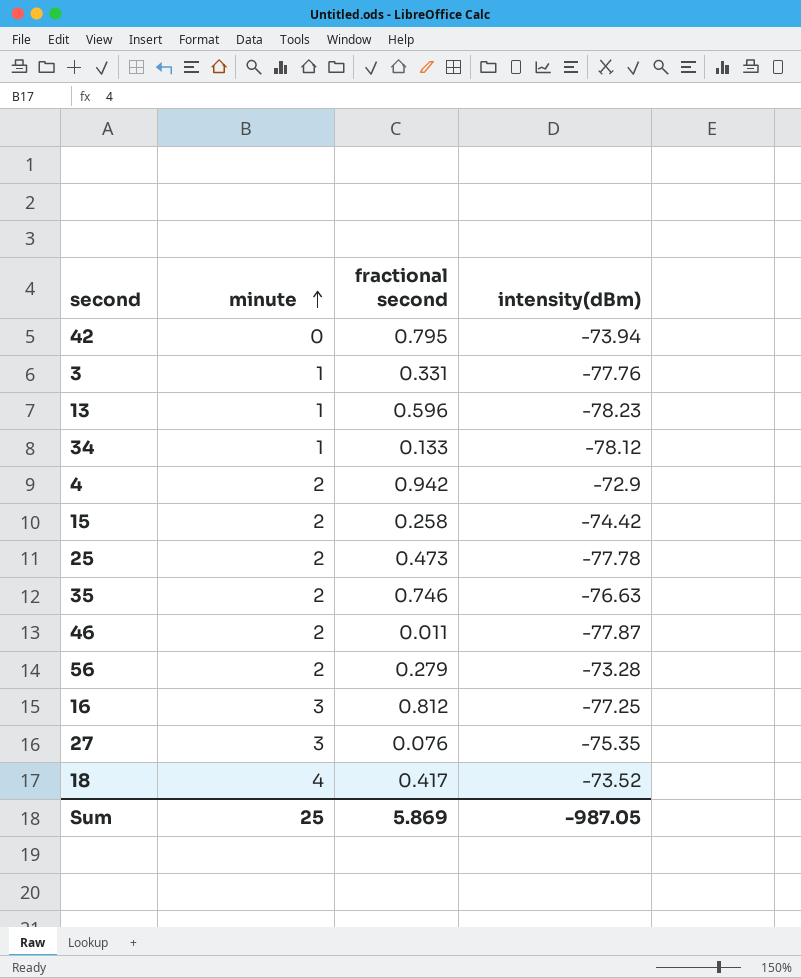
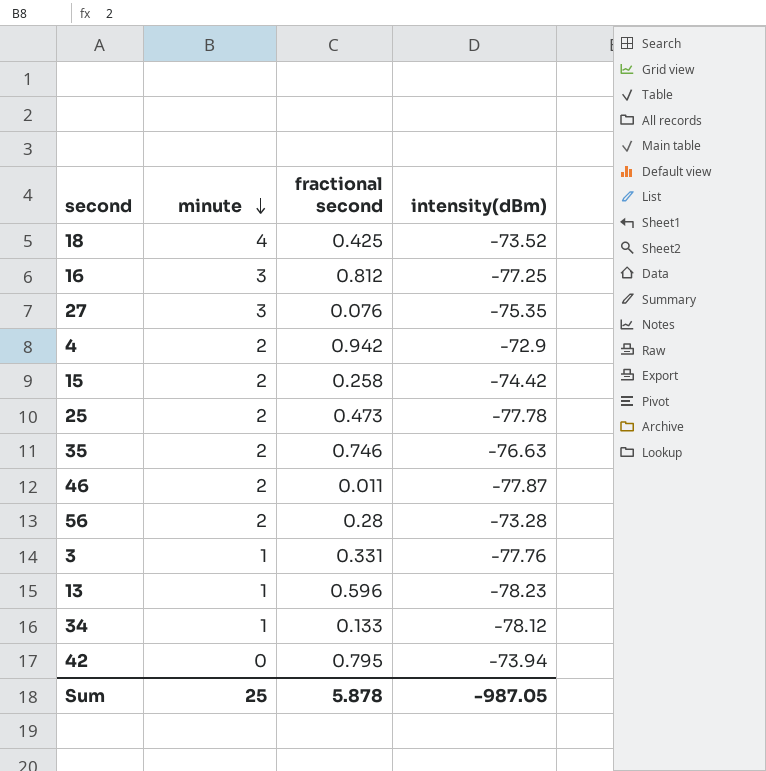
row order: minute ascending -> minute descending
18 | fractional second: 0.417 -> 0.425
56 | fractional second: 0.279 -> 0.28
Sum | fractional second: 5.869 -> 5.878

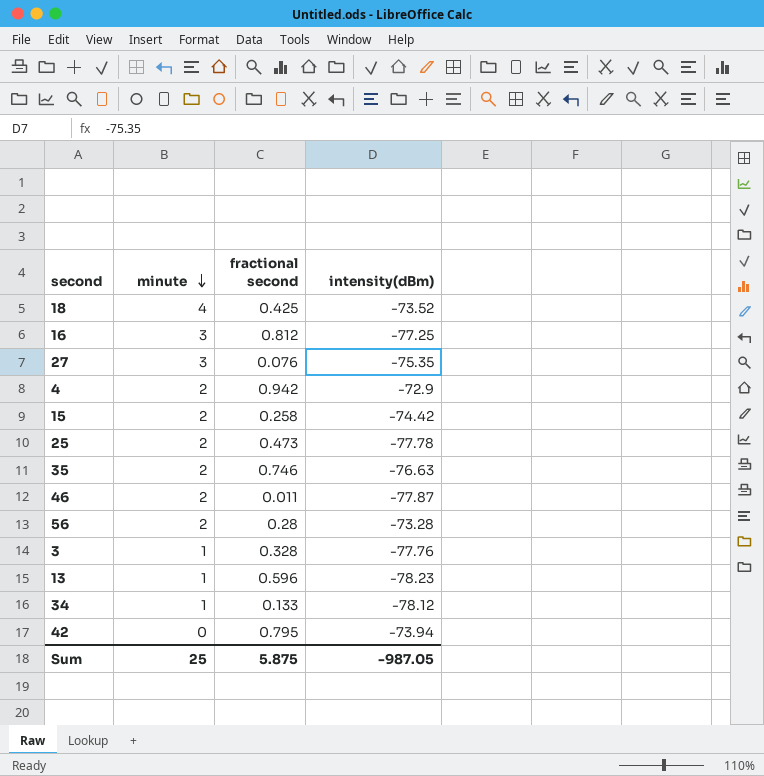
3 | fractional second: 0.331 -> 0.328
Sum | fractional second: 5.878 -> 5.875

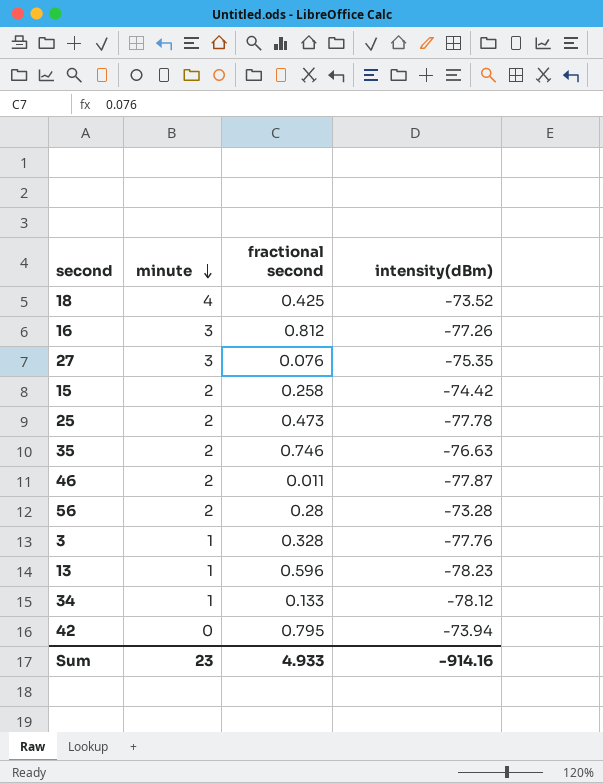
row 4: 2 | 0.942 | -72.9 -> none
16 | intensity(dBm): -77.25 -> -77.26
Sum | minute: 25 -> 23
Sum | fractional second: 5.875 -> 4.933
Sum | intensity(dBm): -987.05 -> -914.16

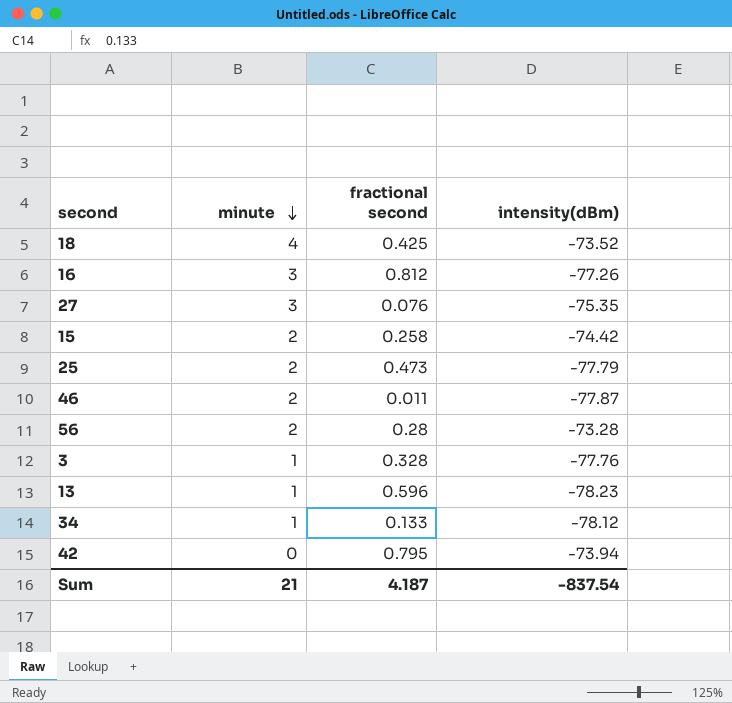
row 35: 2 | 0.746 | -76.63 -> none
25 | intensity(dBm): -77.78 -> -77.79
Sum | minute: 23 -> 21
Sum | fractional second: 4.933 -> 4.187
Sum | intensity(dBm): -914.16 -> -837.54

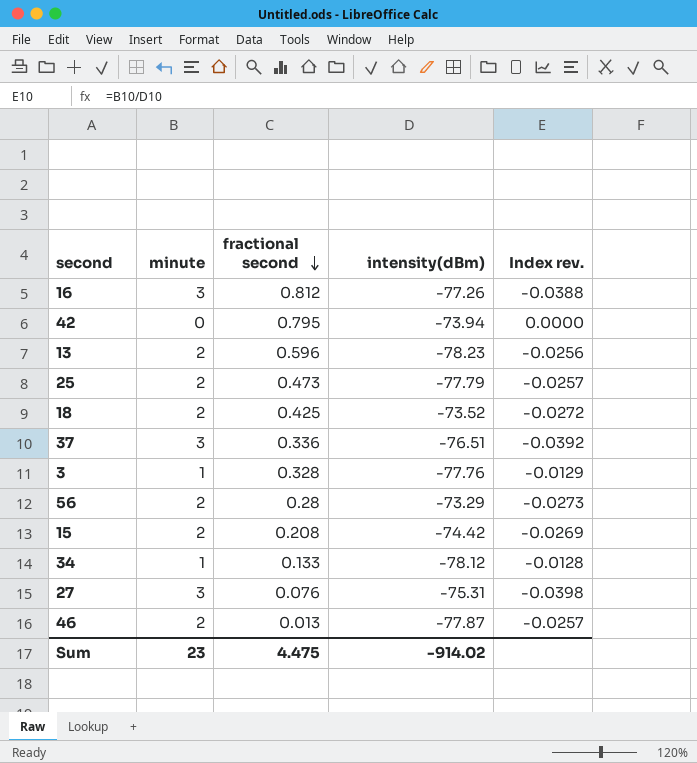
row order: minute descending -> fractional second descending
column Index rev. | formula: none -> [minute] / [intensity(dBm)]
13 | minute: 1 -> 2
18 | minute: 4 -> 2
row 37: none -> 3 | 0.336 | -76.51 | -0.0392
56 | intensity(dBm): -73.28 -> -73.29
15 | fractional second: 0.258 -> 0.208
27 | intensity(dBm): -75.35 -> -75.31
46 | fractional second: 0.011 -> 0.013
Sum | minute: 21 -> 23
Sum | fractional second: 4.187 -> 4.475
Sum | intensity(dBm): -837.54 -> -914.02

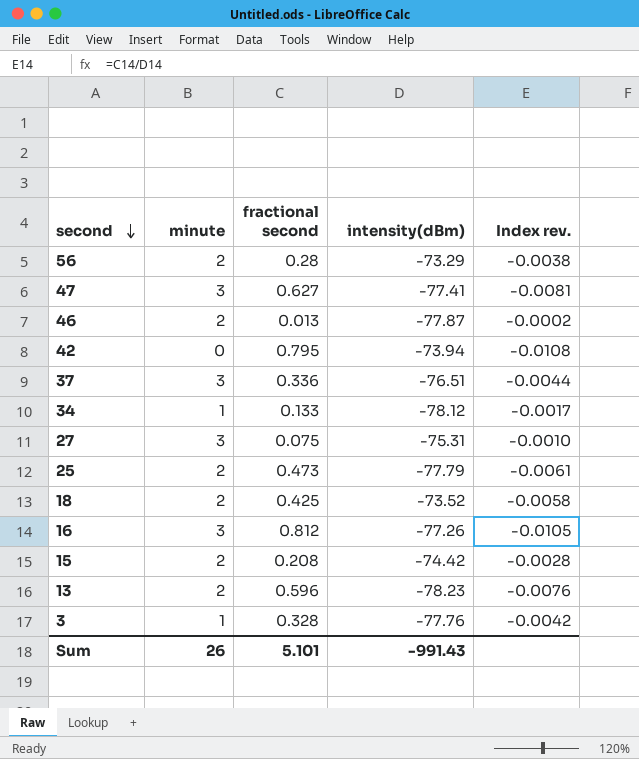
row order: fractional second descending -> second descending
column Index rev. | formula: [minute] / [intensity(dBm)] -> [fractional second] / [intensity(dBm)]
row 47: none -> 3 | 0.627 | -77.41 | -0.0081
27 | fractional second: 0.076 -> 0.075
Sum | minute: 23 -> 26
Sum | fractional second: 4.475 -> 5.101
Sum | intensity(dBm): -914.02 -> -991.43

